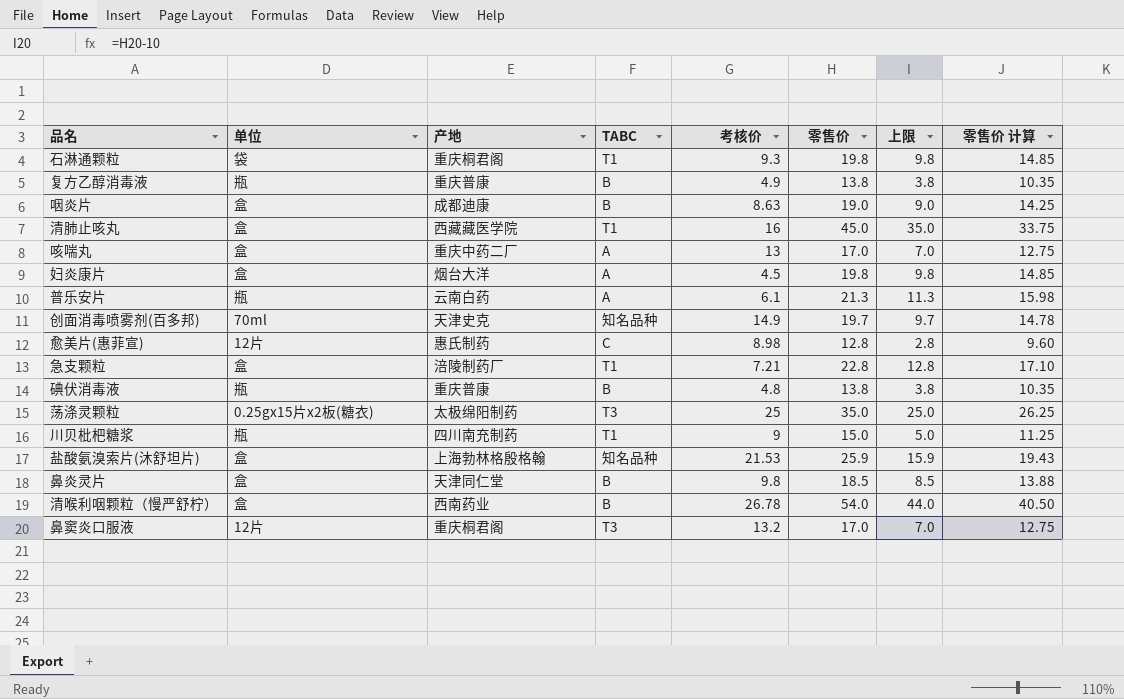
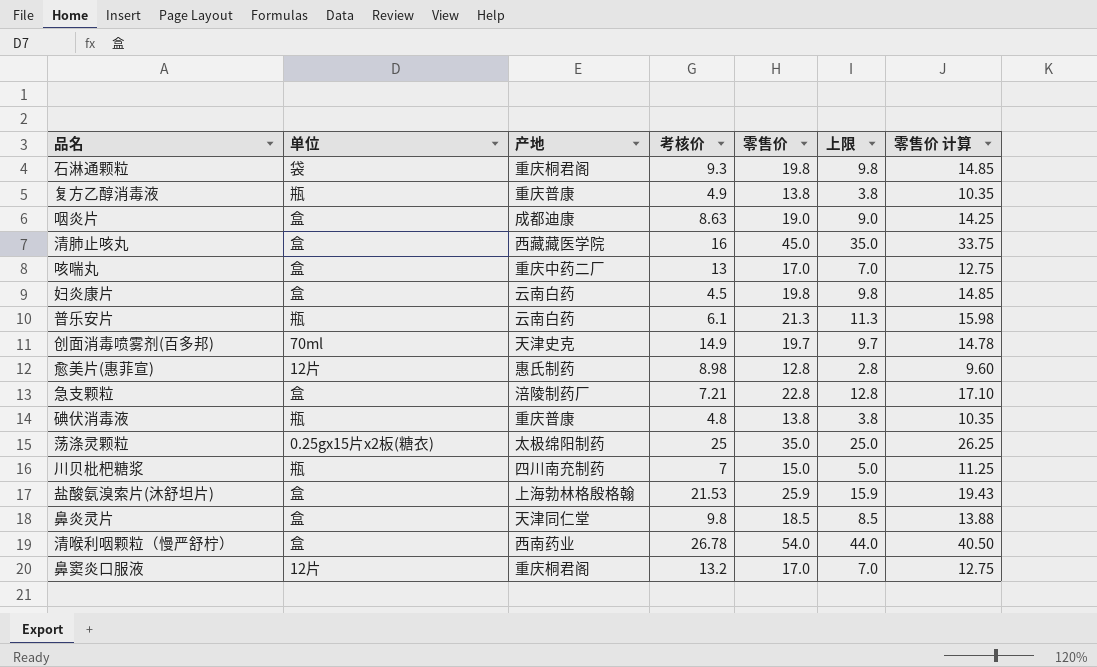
column TABC | position: 4 -> none
妇炎康片 | 产地: 烟台大洋 -> 云南白药
川贝枇杷糖浆 | 考核价: 9 -> 7

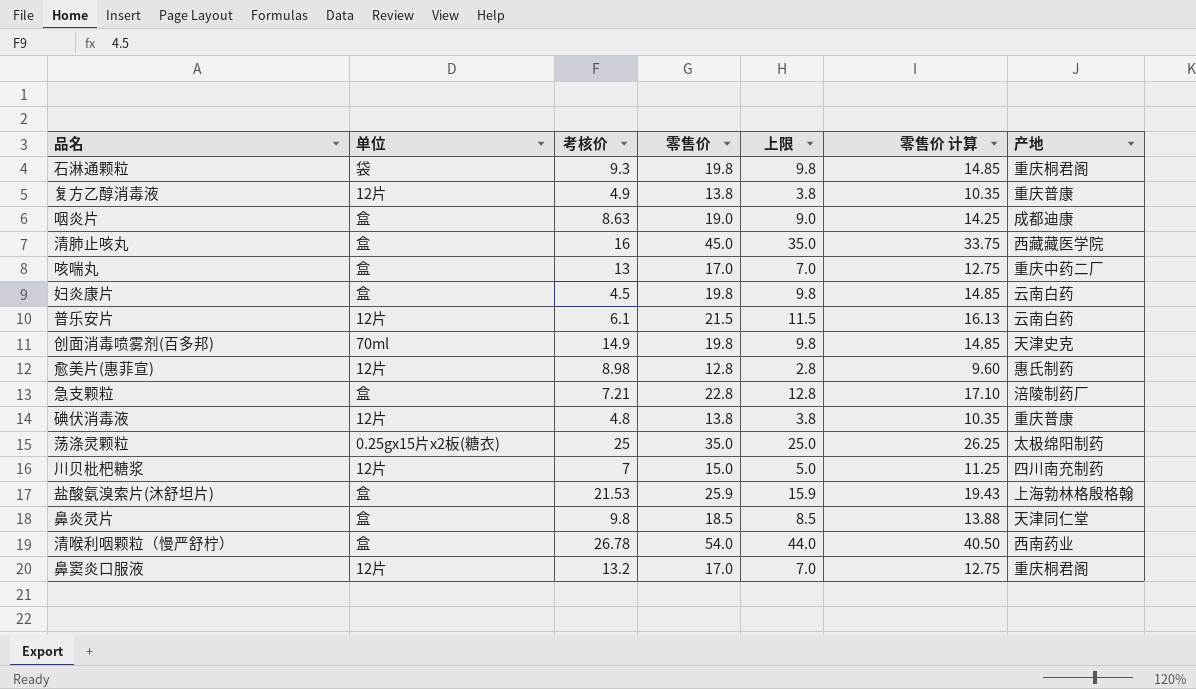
column 产地 | position: 3 -> 7
复方乙醇消毒液 | 单位: 瓶 -> 12片
普乐安片 | 单位: 瓶 -> 12片
普乐安片 | 零售价: 21.3 -> 21.5
普乐安片 | 上限: 11.3 -> 11.5
普乐安片 | 零售价 计算: 15.98 -> 16.13
创面消毒喷雾剂(百多邦) | 零售价: 19.7 -> 19.8
创面消毒喷雾剂(百多邦) | 上限: 9.7 -> 9.8
创面消毒喷雾剂(百多邦) | 零售价 计算: 14.78 -> 14.85
碘伏消毒液 | 单位: 瓶 -> 12片
川贝枇杷糖浆 | 单位: 瓶 -> 12片

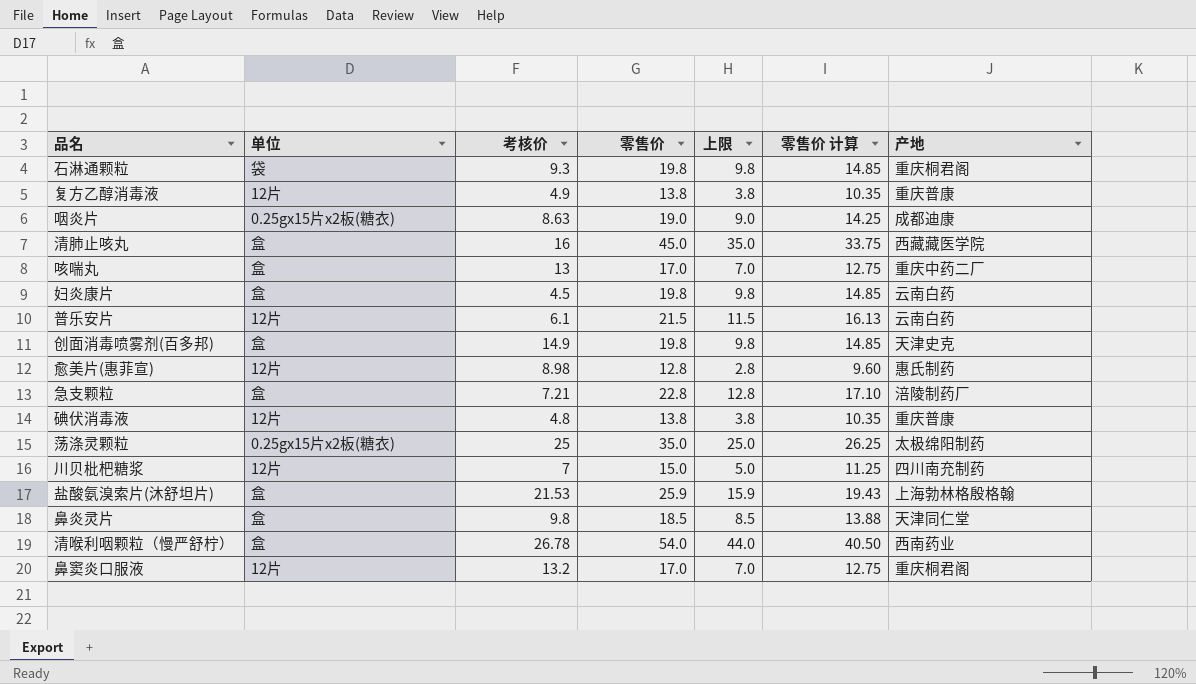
咽炎片 | 单位: 盒 -> 0.25gx15片x2板(糖衣)
创面消毒喷雾剂(百多邦) | 单位: 70ml -> 盒

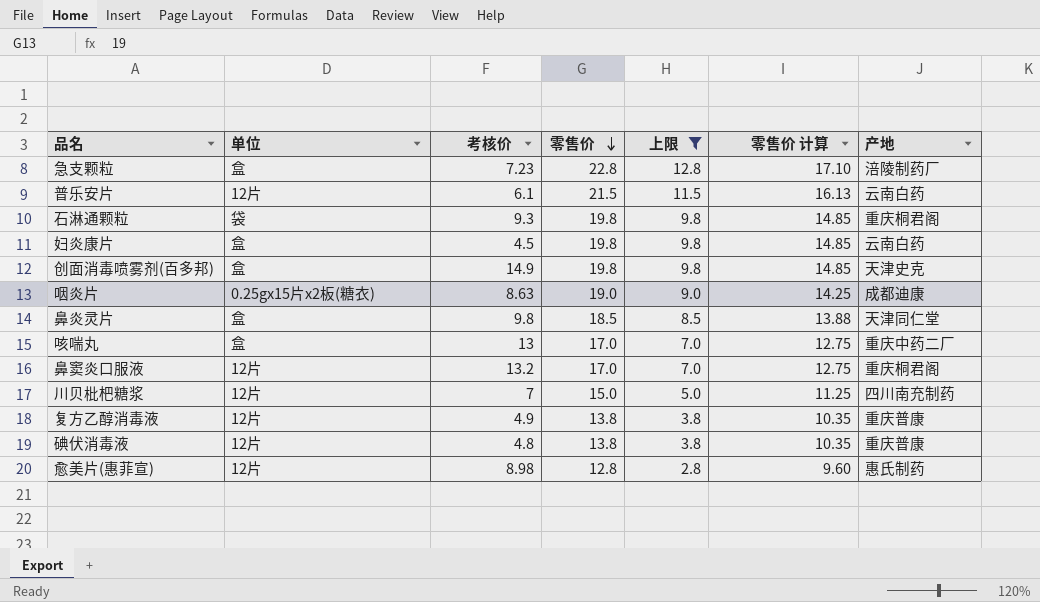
filter: none -> 上限 <= 12.8
row order: none -> 零售价 descending
急支颗粒 | 考核价: 7.21 -> 7.23

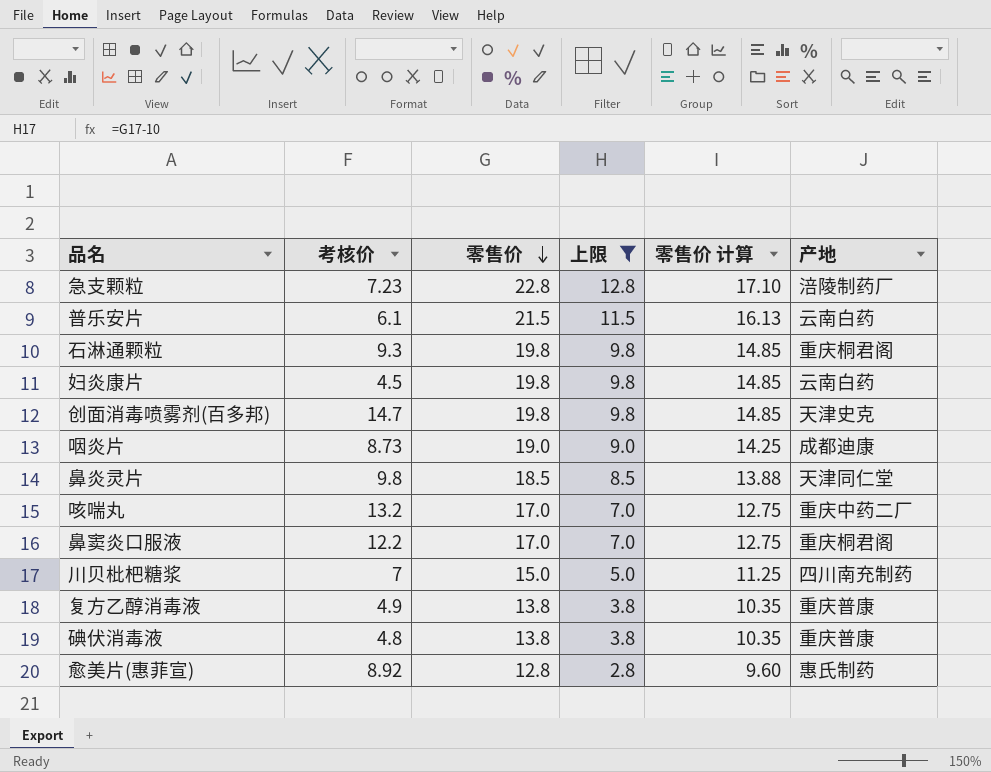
column 单位 | position: 2 -> none
创面消毒喷雾剂(百多邦) | 考核价: 14.9 -> 14.7
咽炎片 | 考核价: 8.63 -> 8.73
咳喘丸 | 考核价: 13 -> 13.2
鼻窦炎口服液 | 考核价: 13.2 -> 12.2
愈美片(惠菲宣) | 考核价: 8.98 -> 8.92

